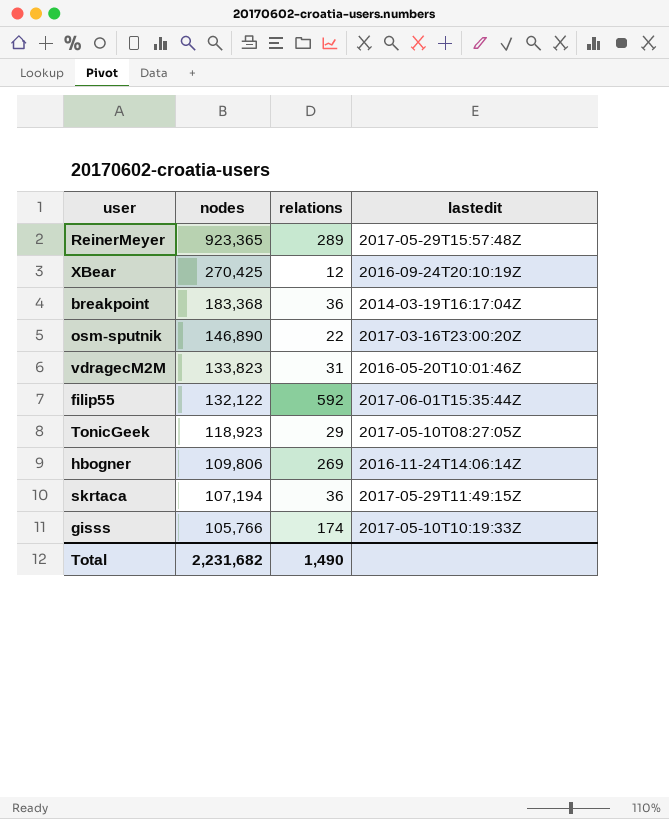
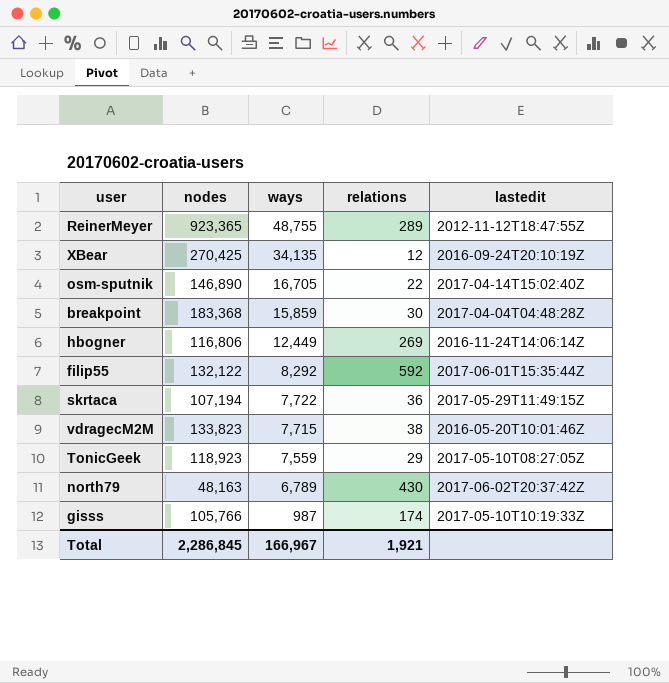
row order: nodes descending -> ways descending
column ways | position: none -> 3
ReinerMeyer | lastedit: 2017-05-29T15:57:48Z -> 2012-11-12T18:47:55Z
osm-sputnik | lastedit: 2017-03-16T23:00:20Z -> 2017-04-14T15:02:40Z
breakpoint | relations: 36 -> 30
breakpoint | lastedit: 2014-03-19T16:17:04Z -> 2017-04-04T04:48:28Z
hbogner | nodes: 109,806 -> 116,806
vdragecM2M | relations: 31 -> 38
row north79: none -> 48,163 | 6,789 | 430 | 2017-06-02T20:37:42Z
Total | nodes: 2,231,682 -> 2,286,845
Total | relations: 1,490 -> 1,921

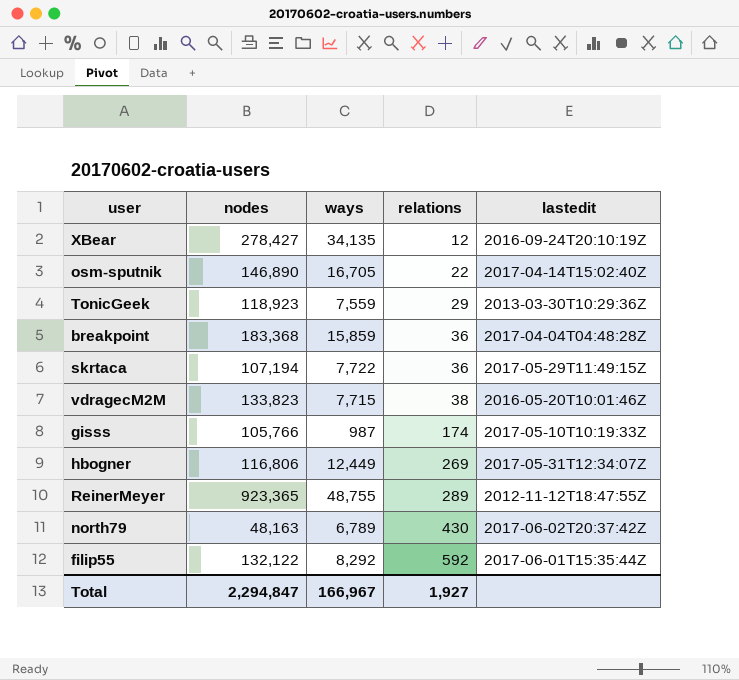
row order: ways descending -> relations ascending
XBear | nodes: 270,425 -> 278,427
TonicGeek | lastedit: 2017-05-10T08:27:05Z -> 2013-03-30T10:29:36Z
breakpoint | relations: 30 -> 36
hbogner | lastedit: 2016-11-24T14:06:14Z -> 2017-05-31T12:34:07Z
Total | nodes: 2,286,845 -> 2,294,847
Total | relations: 1,921 -> 1,927

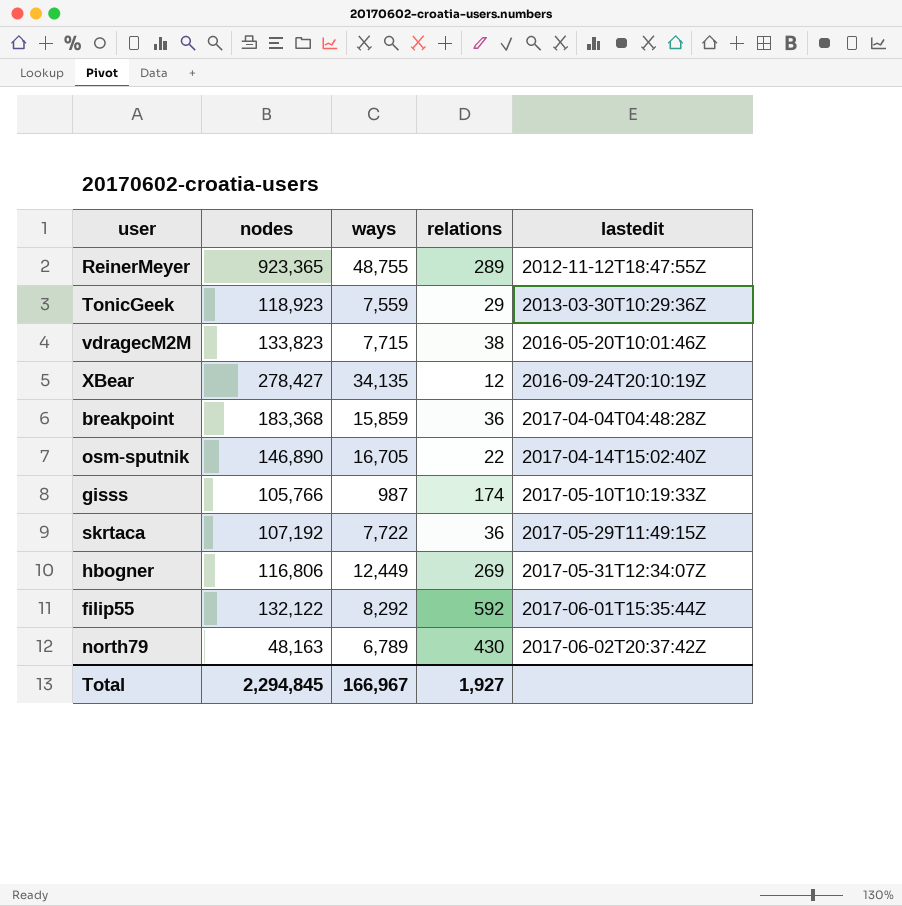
row order: relations ascending -> lastedit ascending
skrtaca | nodes: 107,194 -> 107,192
Total | nodes: 2,294,847 -> 2,294,845

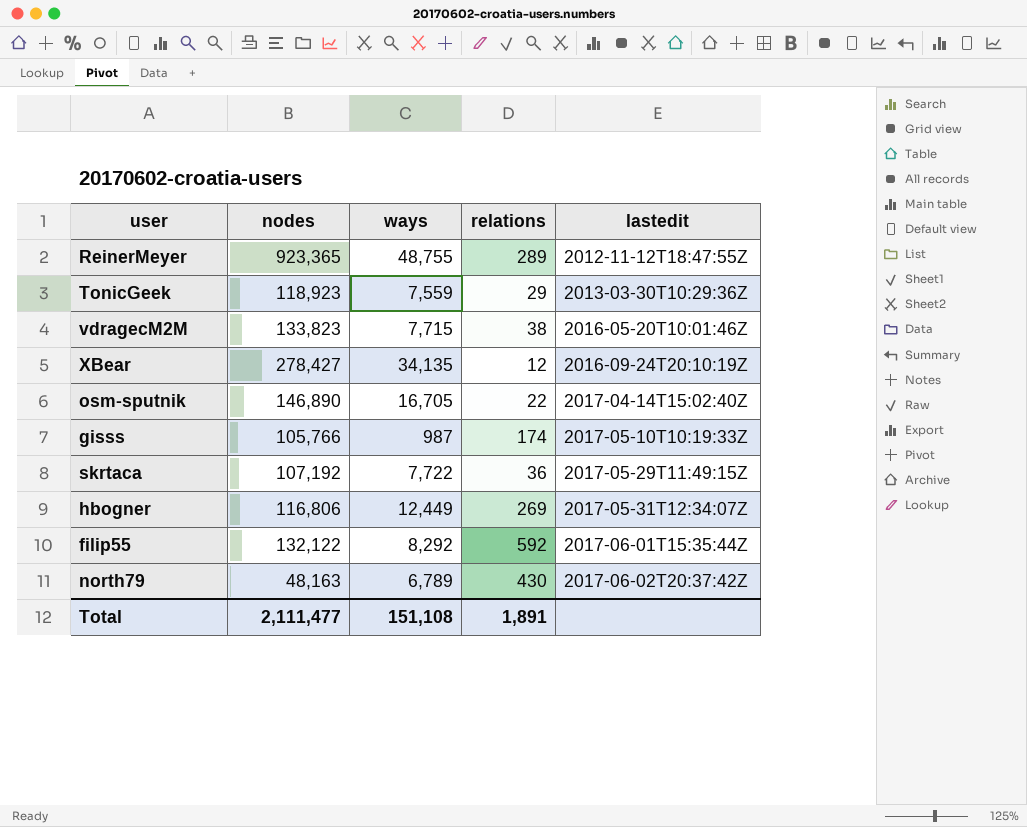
row breakpoint: 183,368 | 15,859 | 36 | 2017-04-04T04:48:28Z -> none
Total | nodes: 2,294,845 -> 2,111,477
Total | ways: 166,967 -> 151,108
Total | relations: 1,927 -> 1,891

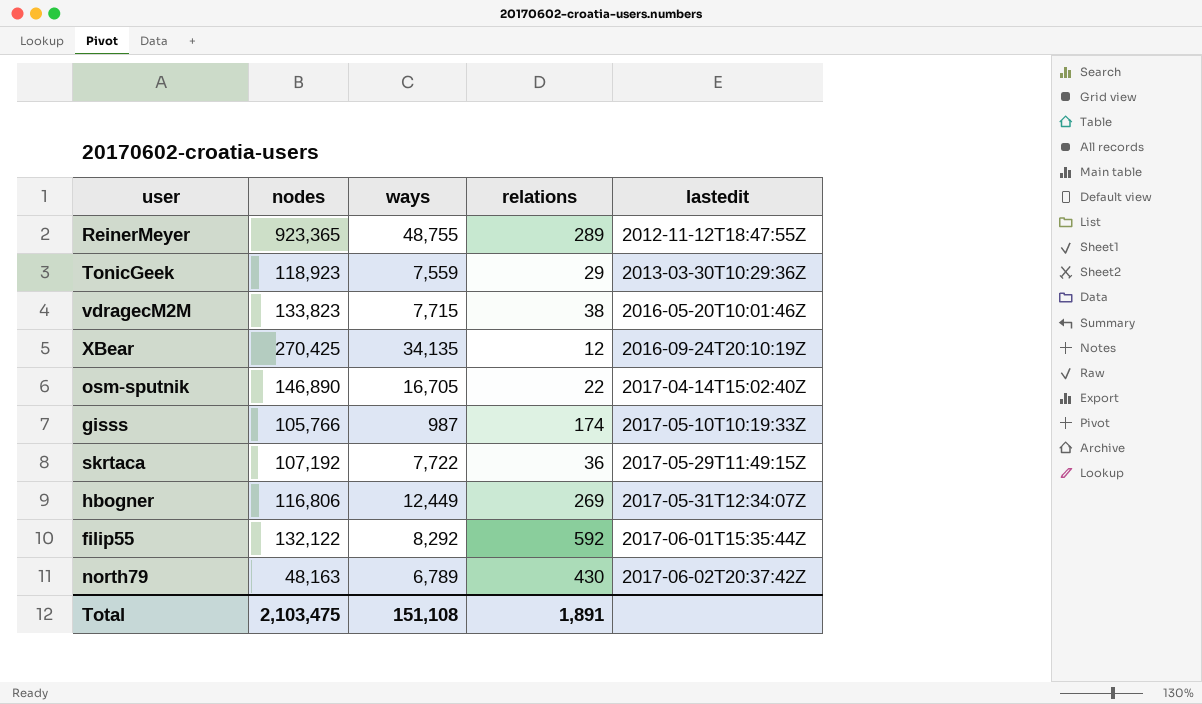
XBear | nodes: 278,427 -> 270,425
Total | nodes: 2,111,477 -> 2,103,475

